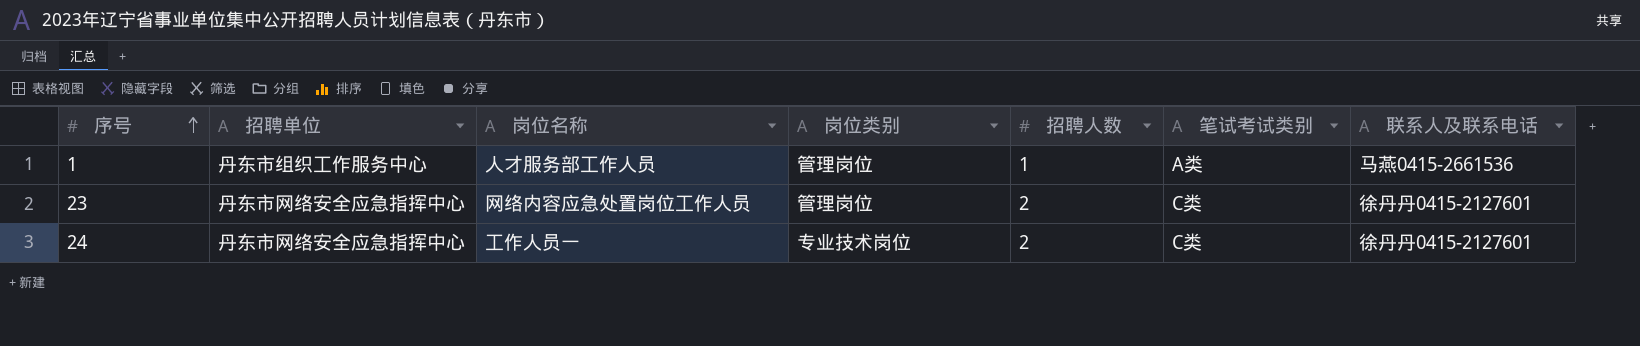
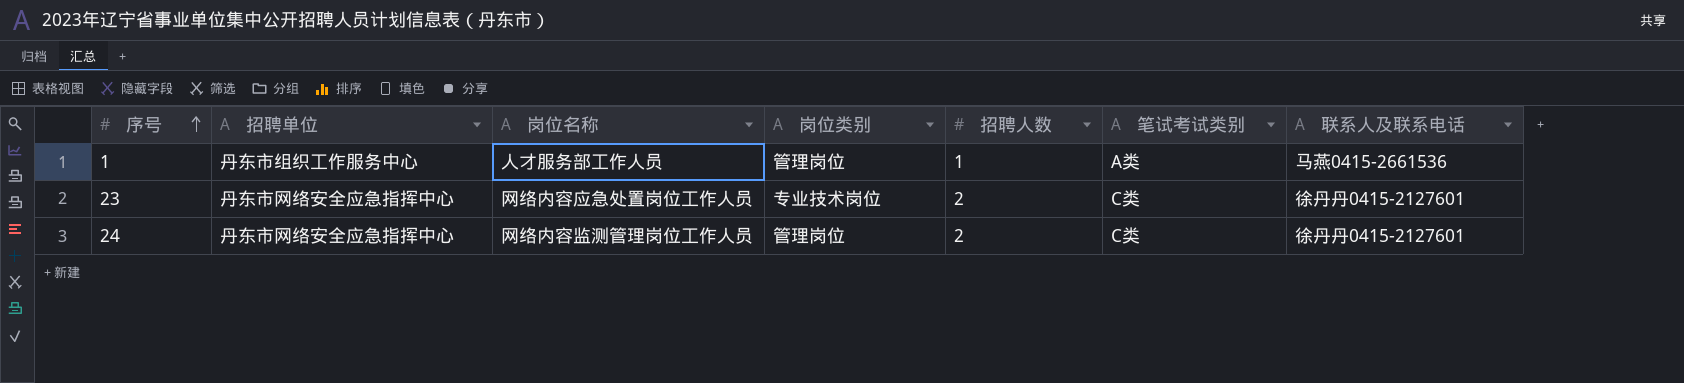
23 | 岗位类别: 管理岗位 -> 专业技术岗位
24 | 岗位名称: 工作人员一 -> 网络内容监测管理岗位工作人员
24 | 岗位类别: 专业技术岗位 -> 管理岗位

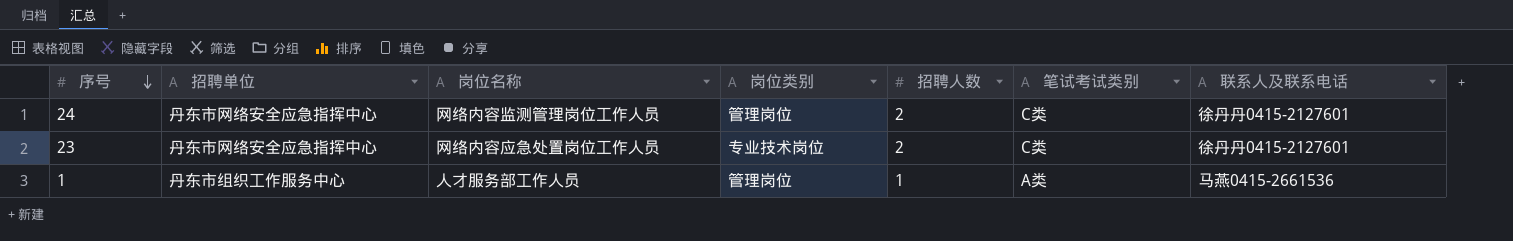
row order: 序号 ascending -> 序号 descending

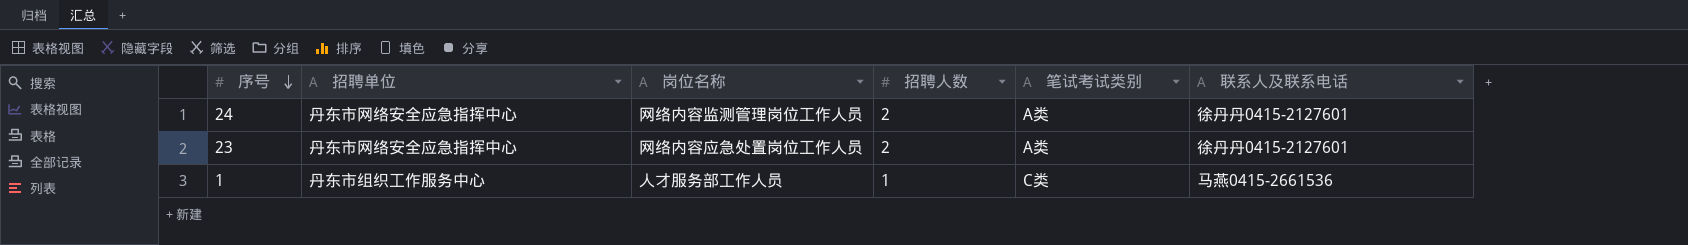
column 岗位类别 | position: 4 -> none
24 | 笔试考试类别: C类 -> A类
23 | 笔试考试类别: C类 -> A类
1 | 笔试考试类别: A类 -> C类

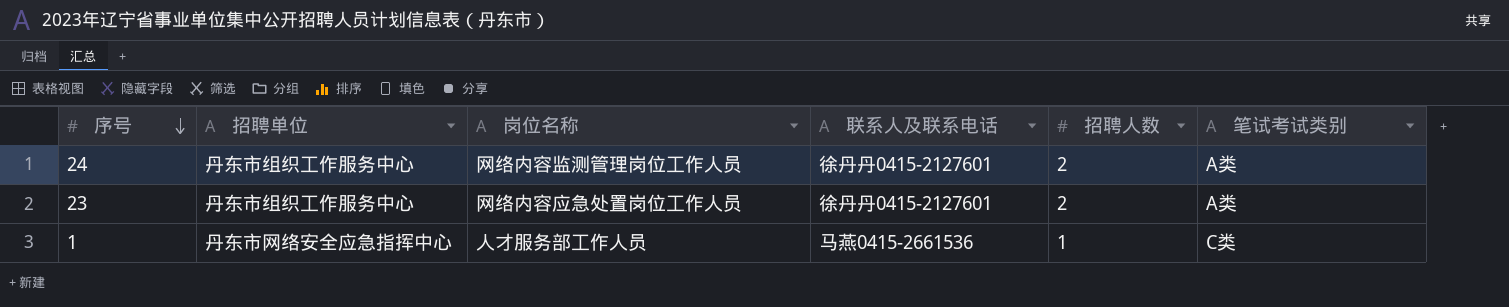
column 联系人及联系电话 | position: 6 -> 4
24 | 招聘单位: 丹东市网络安全应急指挥中心 -> 丹东市组织工作服务中心
23 | 招聘单位: 丹东市网络安全应急指挥中心 -> 丹东市组织工作服务中心
1 | 招聘单位: 丹东市组织工作服务中心 -> 丹东市网络安全应急指挥中心

